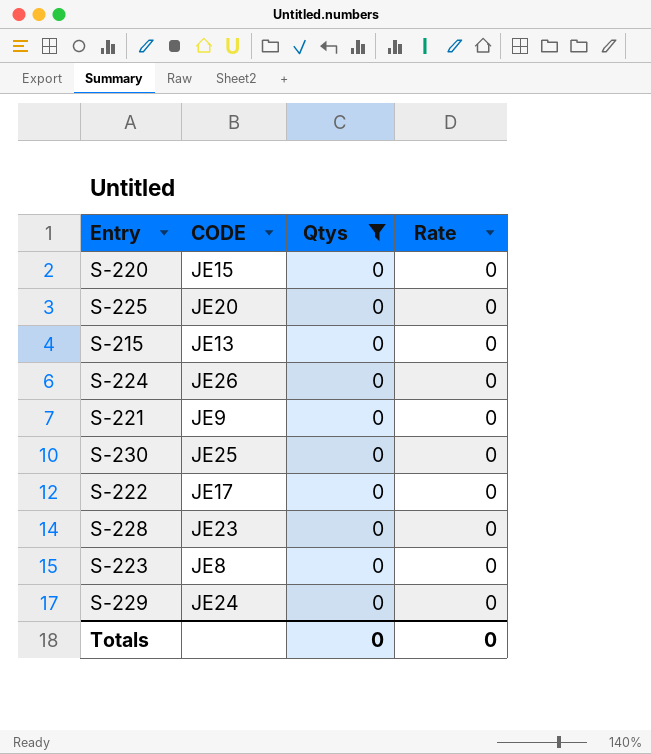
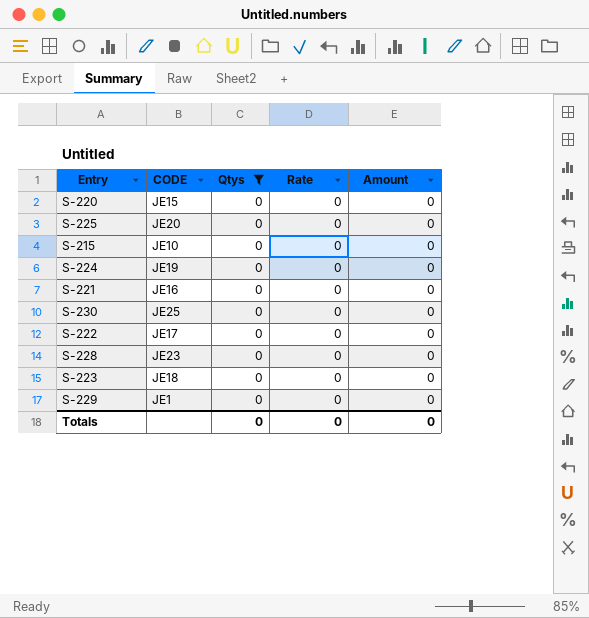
column Amount | position: none -> 5
S-215 | CODE: JE13 -> JE10
S-224 | CODE: JE26 -> JE19
S-221 | CODE: JE9 -> JE16
S-223 | CODE: JE8 -> JE18
S-229 | CODE: JE24 -> JE1

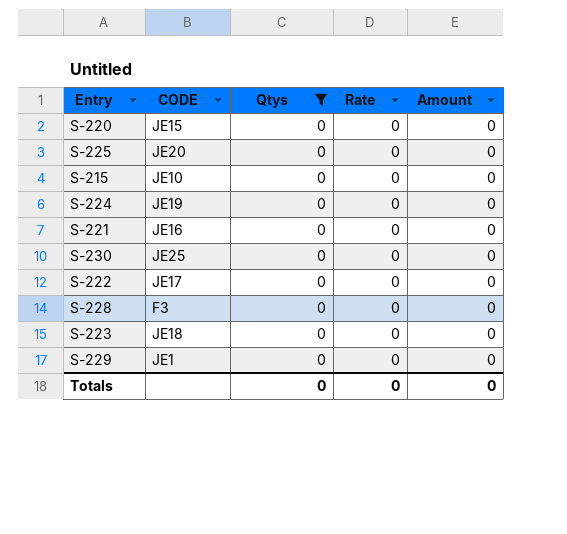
S-228 | CODE: JE23 -> F3

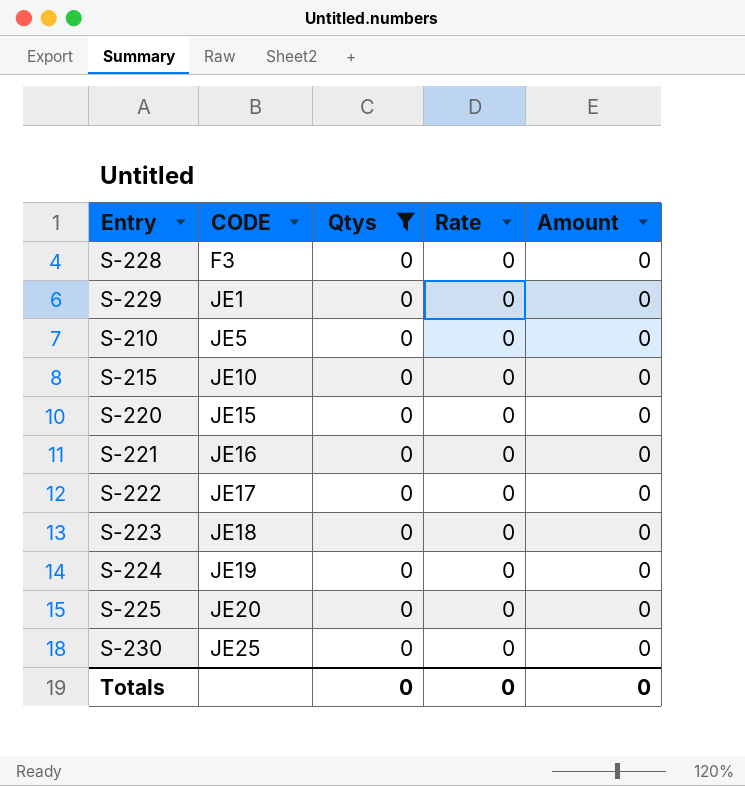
row order: none -> CODE ascending
row S-210: none -> JE5 | 0 | 0 | 0

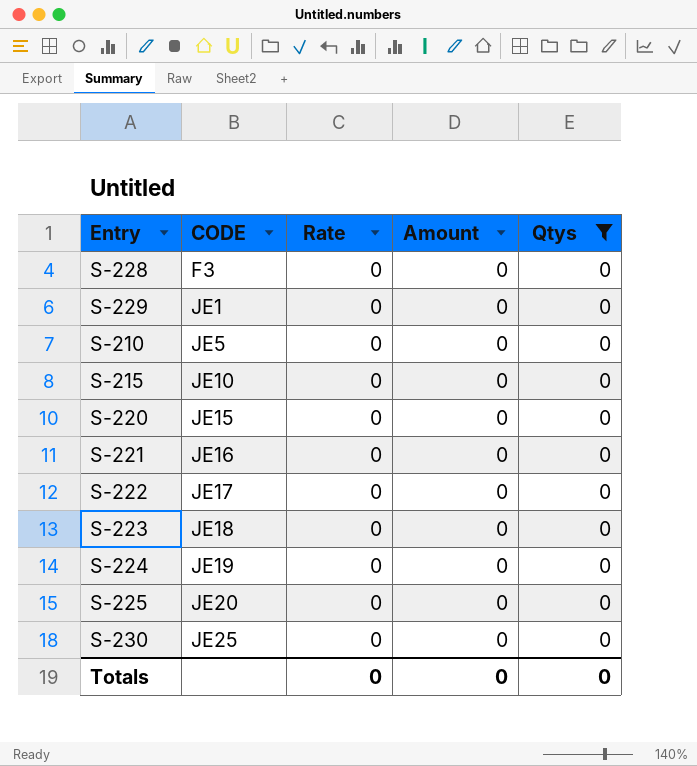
column Qtys | position: 3 -> 5

